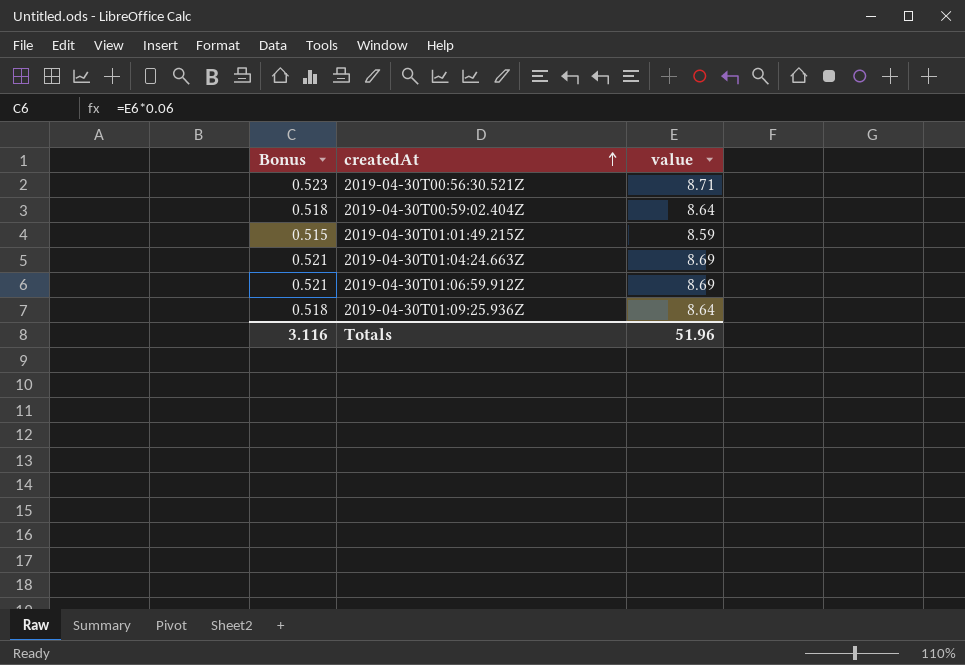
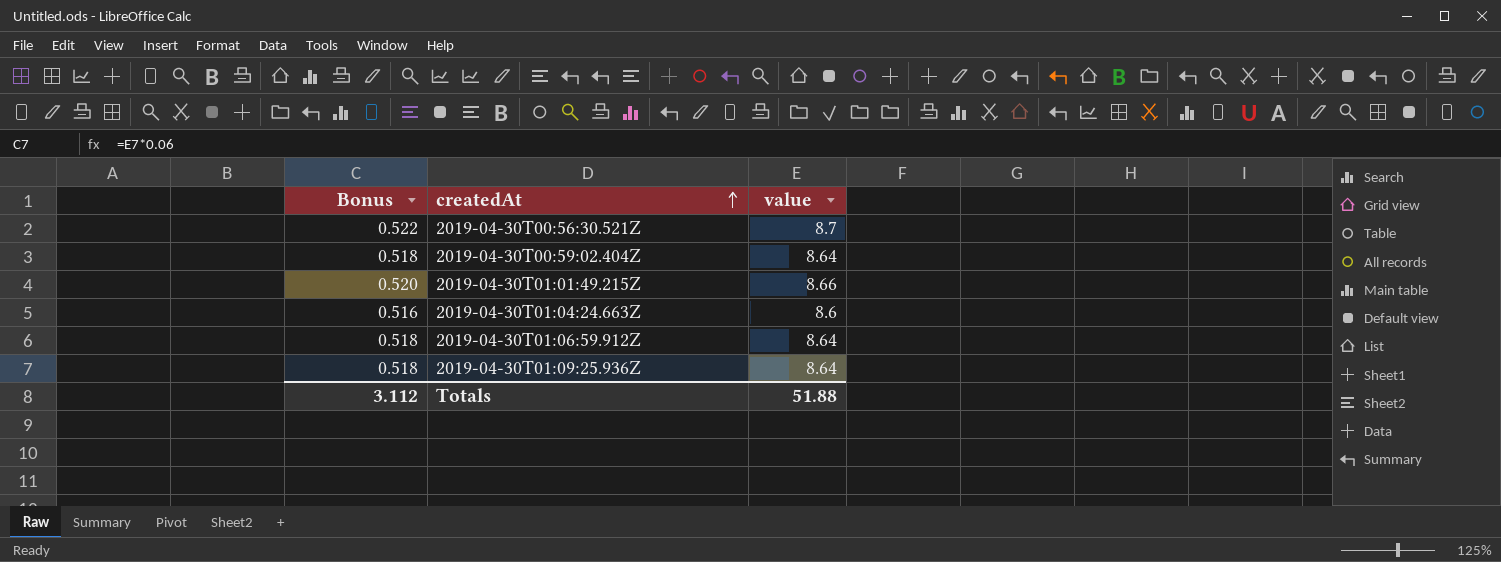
2019-04-30T00:56:30.521Z | Bonus: 0.523 -> 0.522
2019-04-30T00:56:30.521Z | value: 8.71 -> 8.7
2019-04-30T01:01:49.215Z | Bonus: 0.515 -> 0.520
2019-04-30T01:01:49.215Z | value: 8.59 -> 8.66
2019-04-30T01:04:24.663Z | Bonus: 0.521 -> 0.516
2019-04-30T01:04:24.663Z | value: 8.69 -> 8.6
2019-04-30T01:06:59.912Z | Bonus: 0.521 -> 0.518
2019-04-30T01:06:59.912Z | value: 8.69 -> 8.64
Totals | Bonus: 3.116 -> 3.112
Totals | value: 51.96 -> 51.88

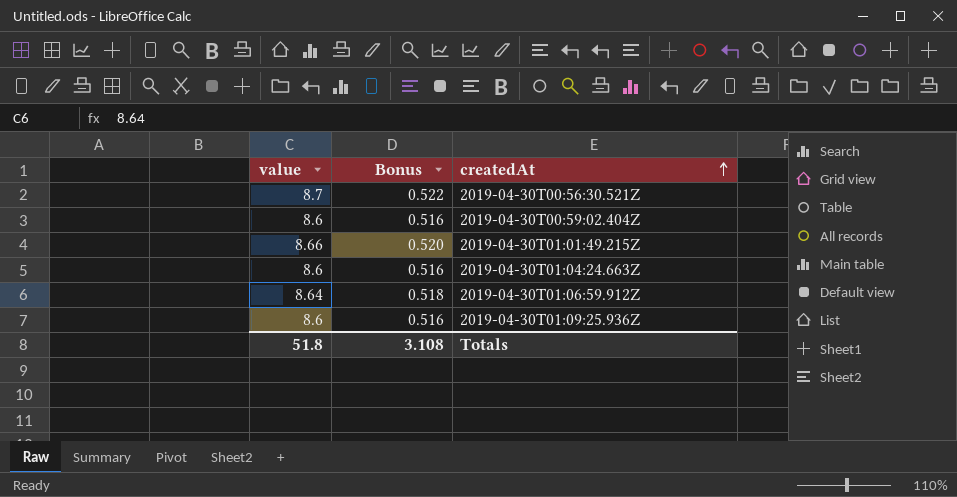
column value | position: 3 -> 1
2019-04-30T00:59:02.404Z | value: 8.64 -> 8.6
2019-04-30T00:59:02.404Z | Bonus: 0.518 -> 0.516
2019-04-30T01:09:25.936Z | value: 8.64 -> 8.6
2019-04-30T01:09:25.936Z | Bonus: 0.518 -> 0.516
Totals | value: 51.88 -> 51.8
Totals | Bonus: 3.112 -> 3.108

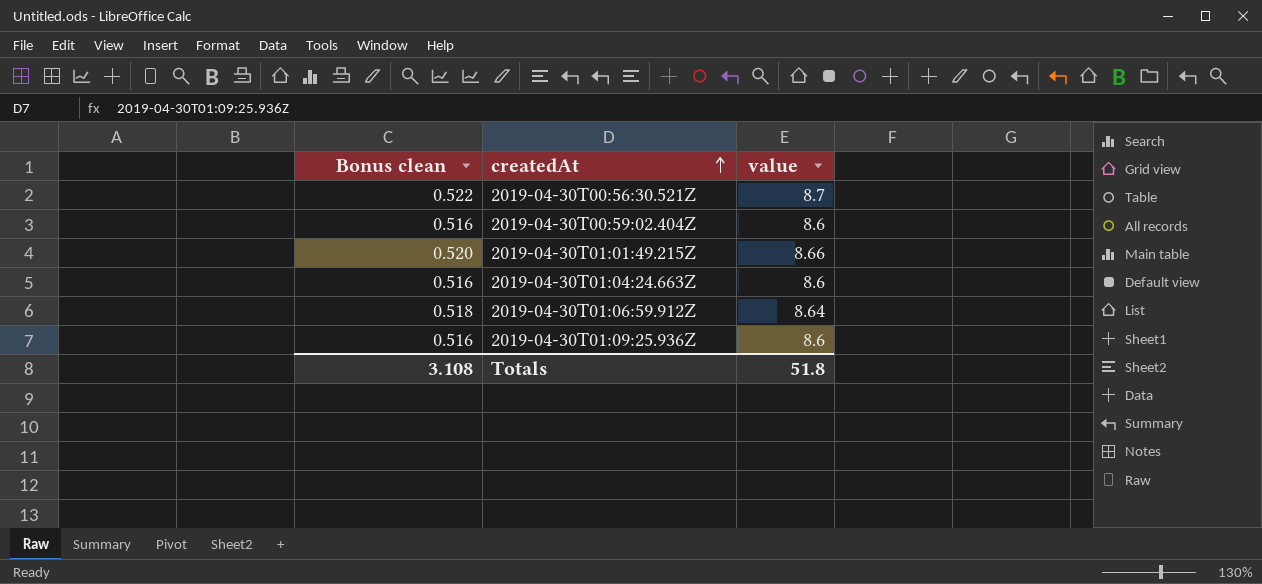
column name: Bonus -> Bonus clean
column value | position: 1 -> 3

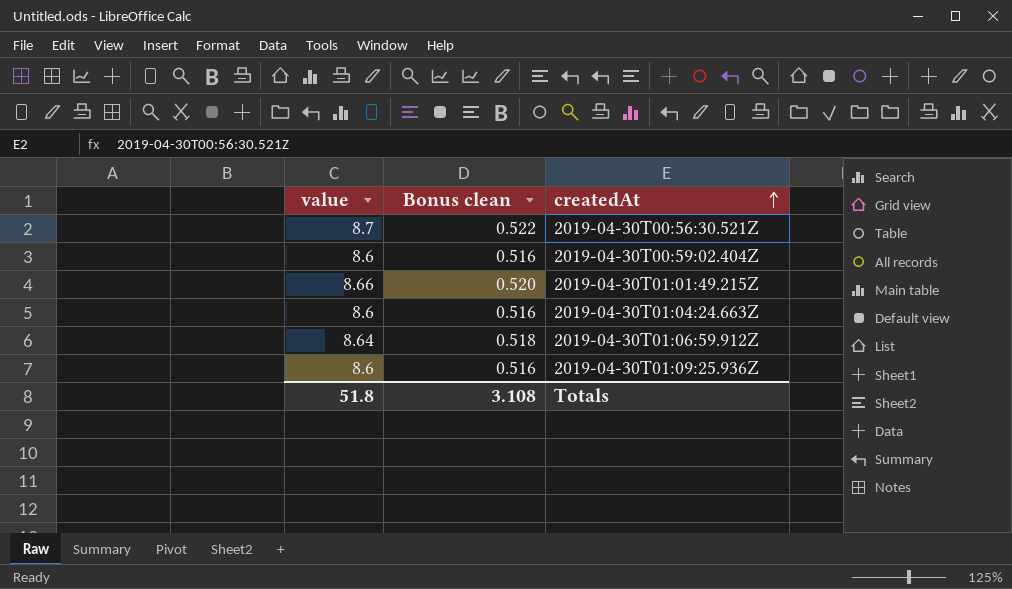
column value | position: 3 -> 1

